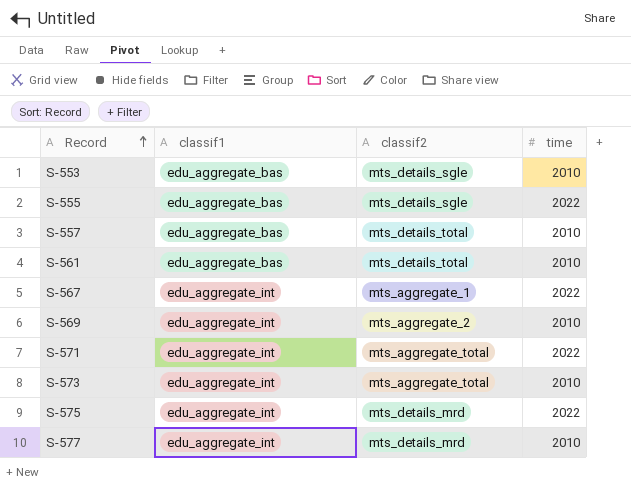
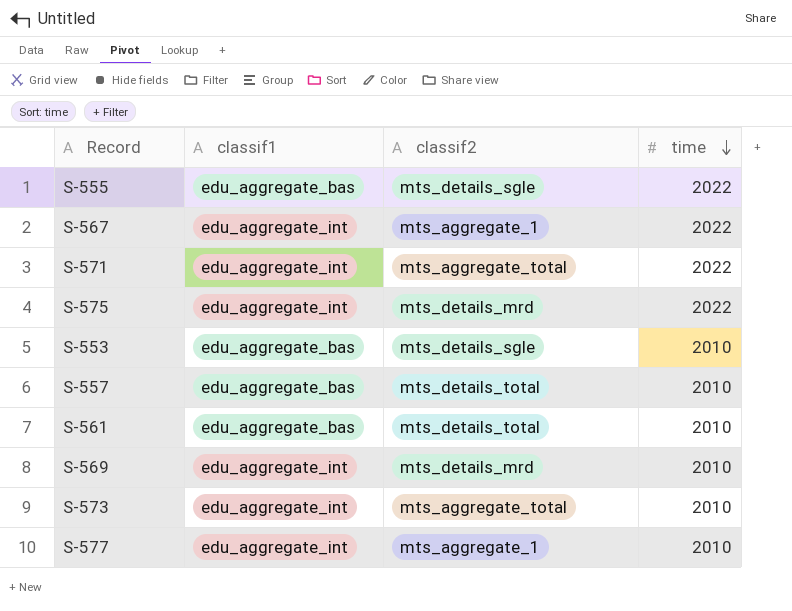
row order: Record ascending -> time descending
S-569 | classif2: mts_aggregate_2 -> mts_details_mrd
S-577 | classif2: mts_details_mrd -> mts_aggregate_1

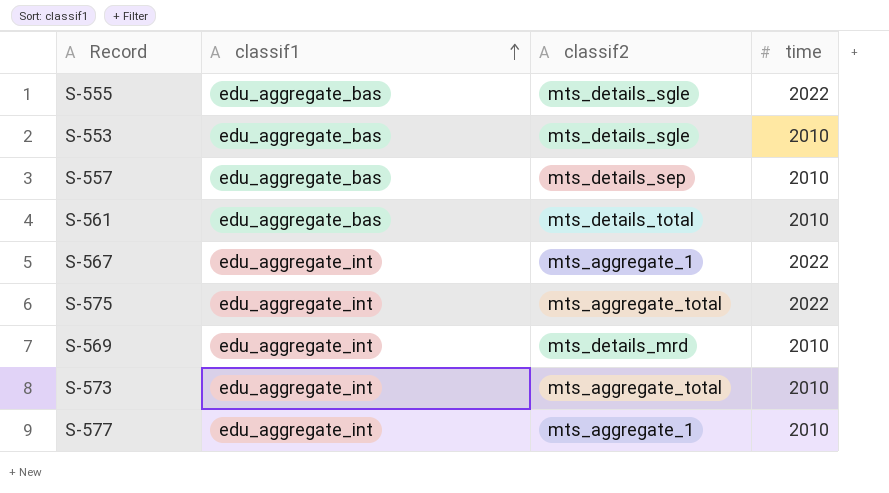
row order: time descending -> classif1 ascending
row S-571: edu_aggregate_int | mts_aggregate_total | 2022 -> none
S-557 | classif2: mts_details_total -> mts_details_sep
S-575 | classif2: mts_details_mrd -> mts_aggregate_total

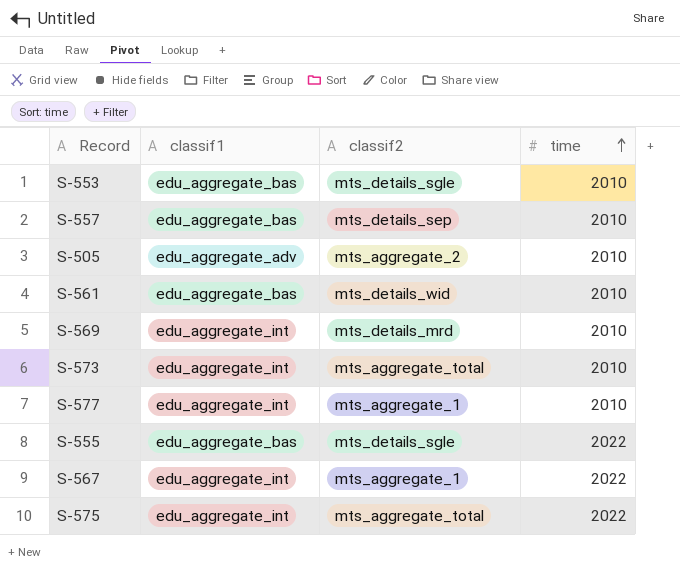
row order: classif1 ascending -> time ascending
row S-505: none -> edu_aggregate_adv | mts_aggregate_2 | 2010
S-561 | classif2: mts_details_total -> mts_details_wid

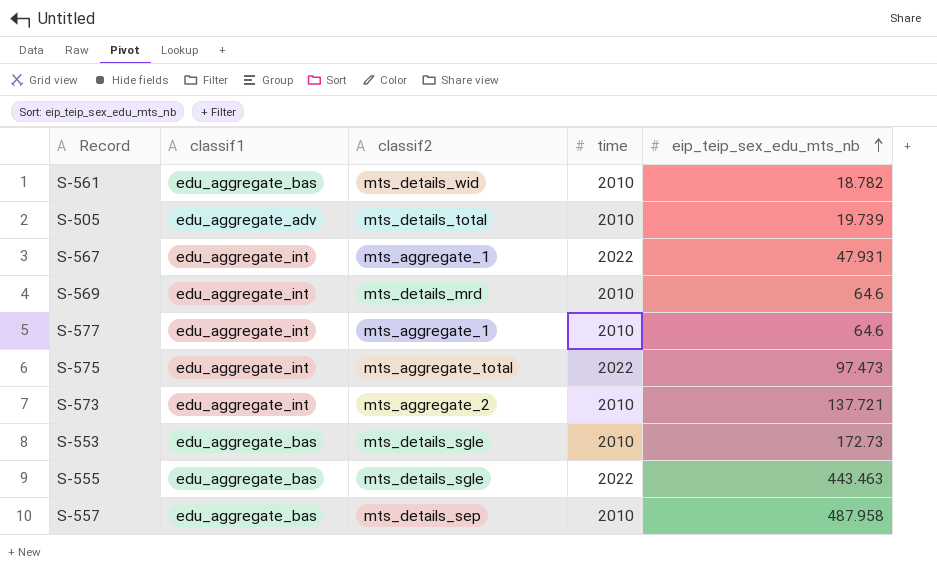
row order: time ascending -> eip_teip_sex_edu_mts_nb ascending
column eip_teip_sex_edu_mts_nb | position: none -> 5
S-505 | classif2: mts_aggregate_2 -> mts_details_total
S-573 | classif2: mts_aggregate_total -> mts_aggregate_2

